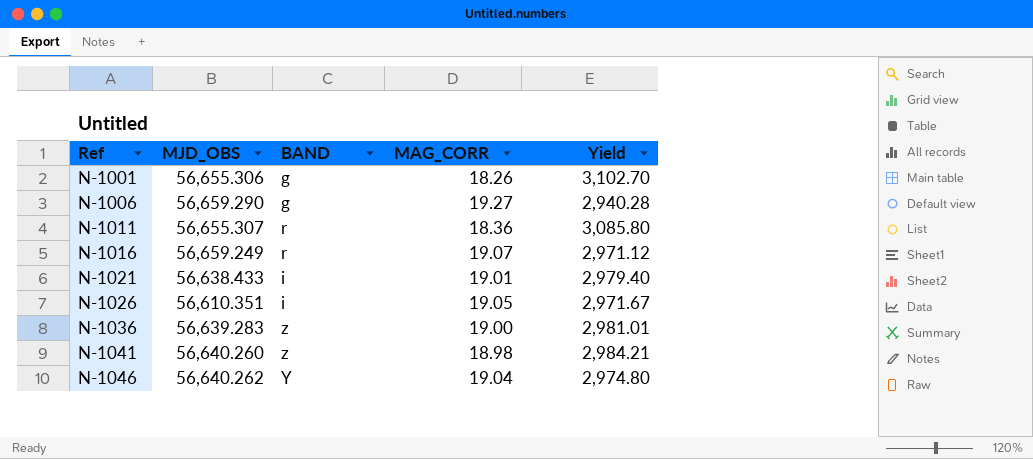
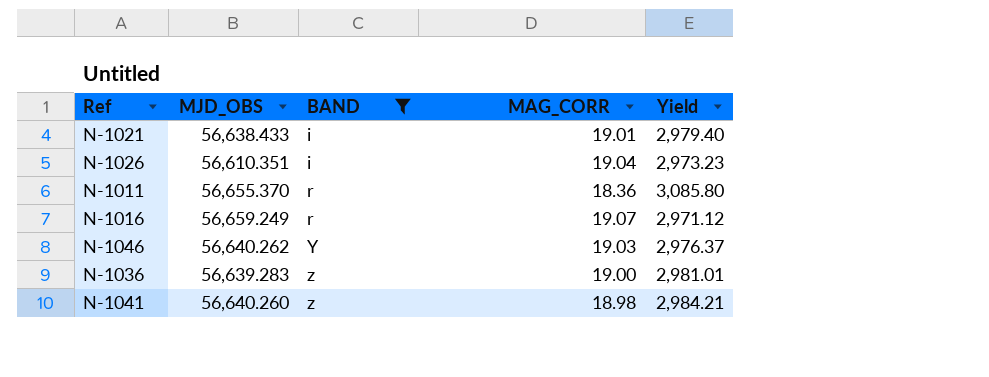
filter: none -> BAND != g
row order: Ref ascending -> BAND ascending
N-1026 | MAG_CORR: 19.05 -> 19.04
N-1026 | Yield: 2,971.67 -> 2,973.23
N-1011 | MJD_OBS: 56,655.307 -> 56,655.370
N-1046 | MAG_CORR: 19.04 -> 19.03
N-1046 | Yield: 2,974.80 -> 2,976.37

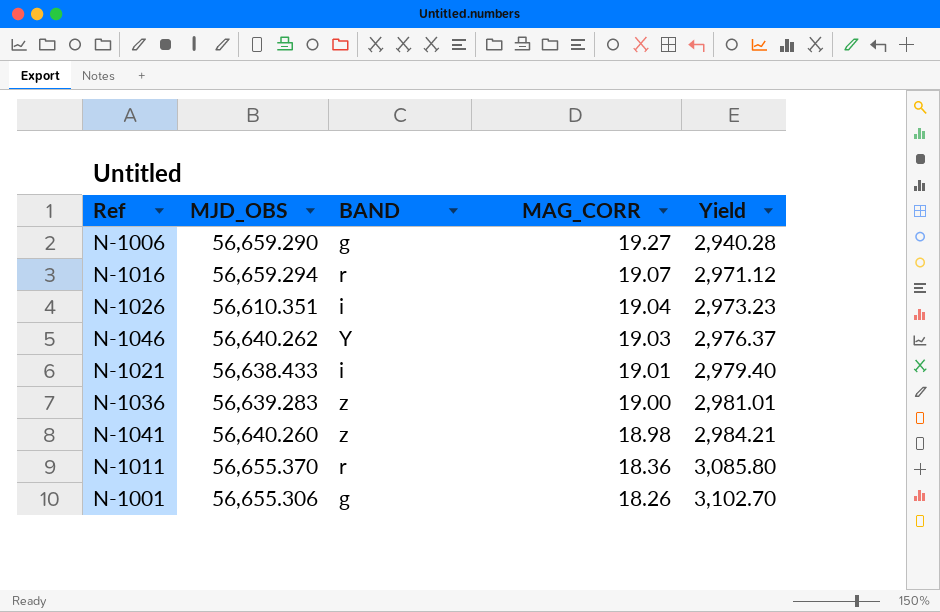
filter: BAND != g -> none
row order: BAND ascending -> MAG_CORR descending
N-1016 | MJD_OBS: 56,659.249 -> 56,659.294

